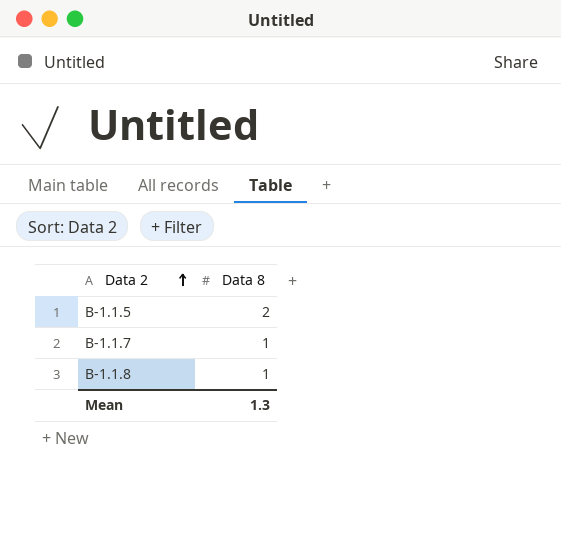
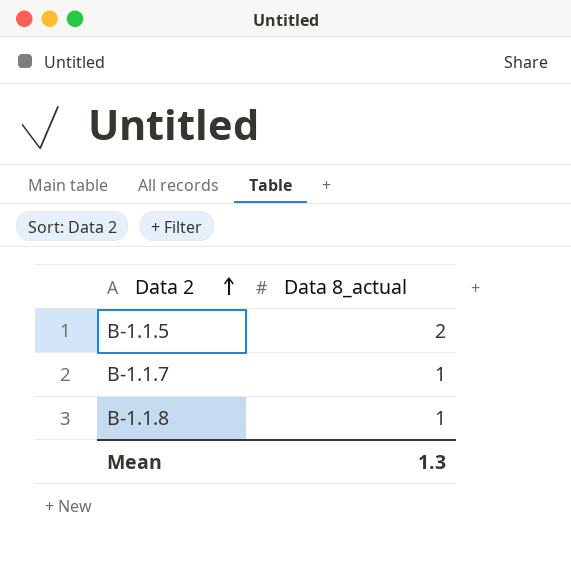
column name: Data 8 -> Data 8_actual

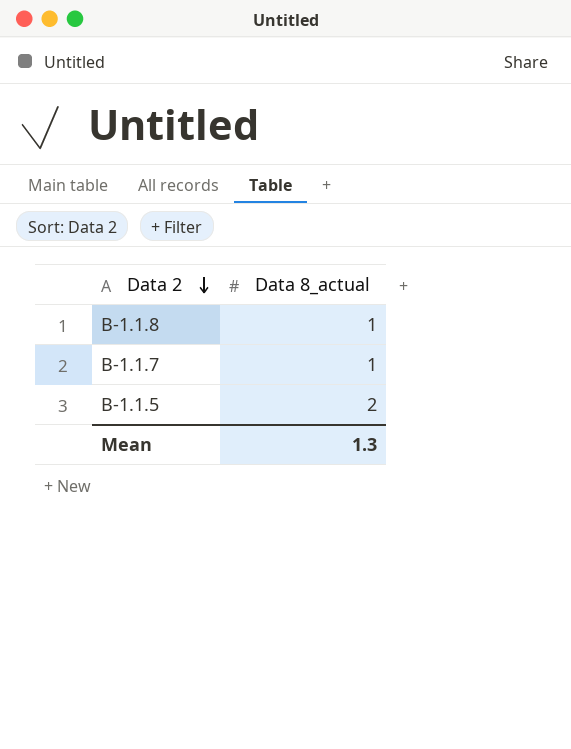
row order: Data 2 ascending -> Data 2 descending

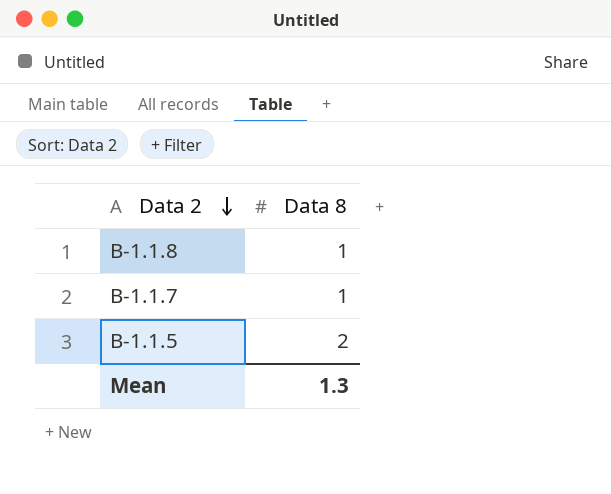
column name: Data 8_actual -> Data 8

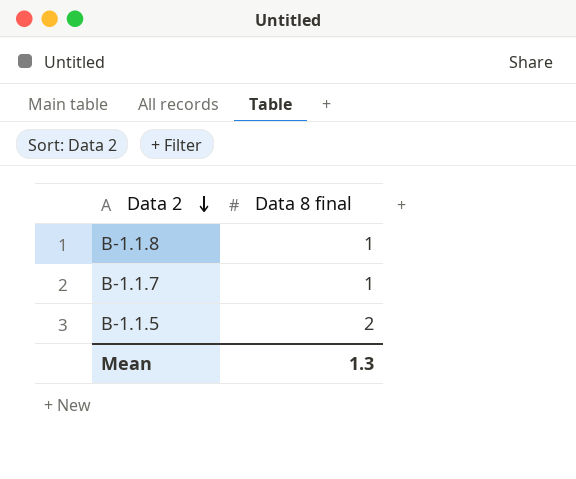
column name: Data 8 -> Data 8 final

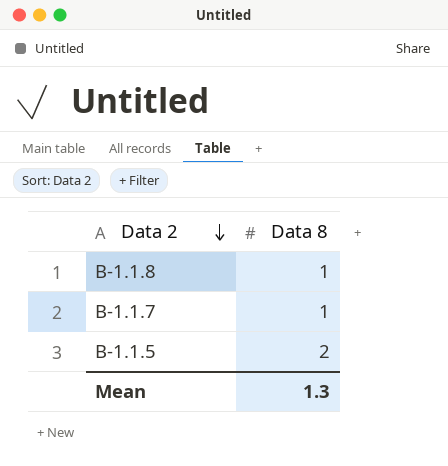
column name: Data 8 final -> Data 8

